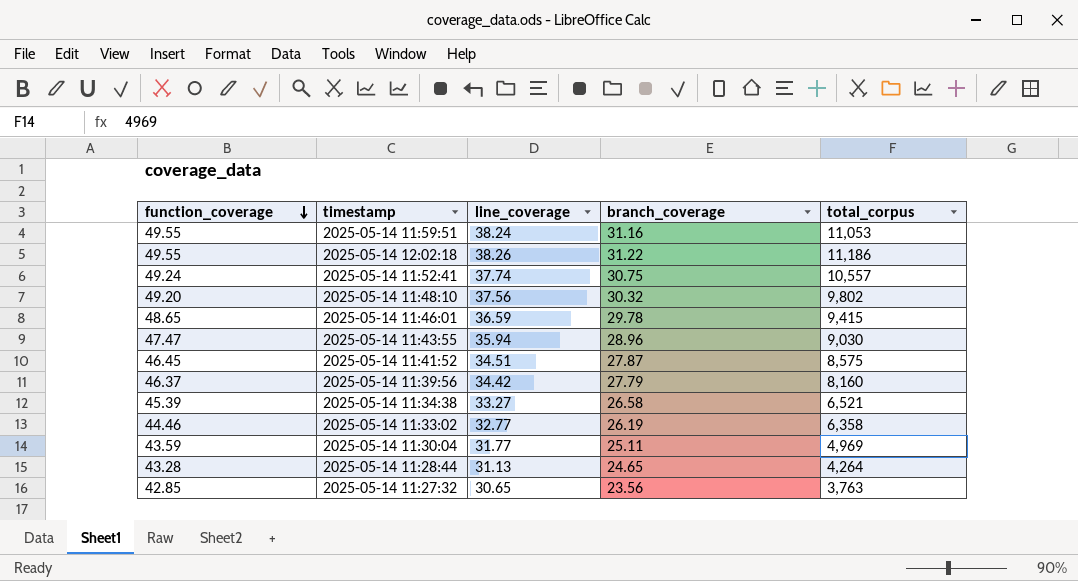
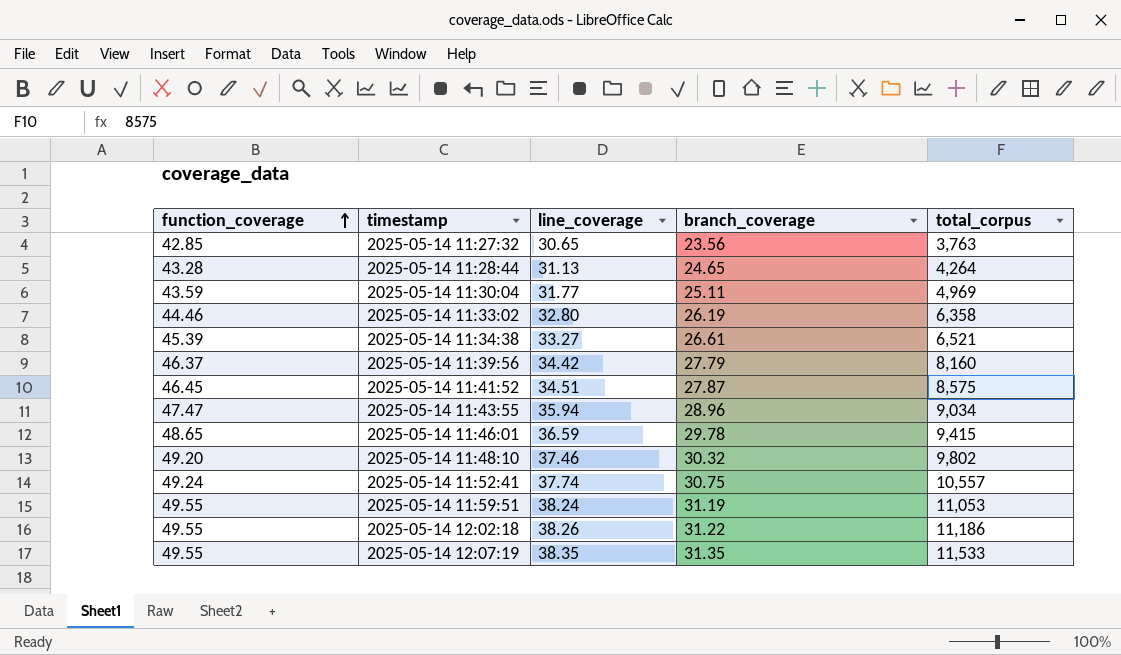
row order: function_coverage descending -> function_coverage ascending
2025-05-14 11:33:02 | line_coverage: 32.77 -> 32.80
2025-05-14 11:34:38 | branch_coverage: 26.58 -> 26.61
2025-05-14 11:43:55 | total_corpus: 9,030 -> 9,034
2025-05-14 11:48:10 | line_coverage: 37.56 -> 37.46
2025-05-14 11:59:51 | branch_coverage: 31.16 -> 31.19
row 2025-05-14 12:07:19: none -> 49.55 | 38.35 | 31.35 | 11,533

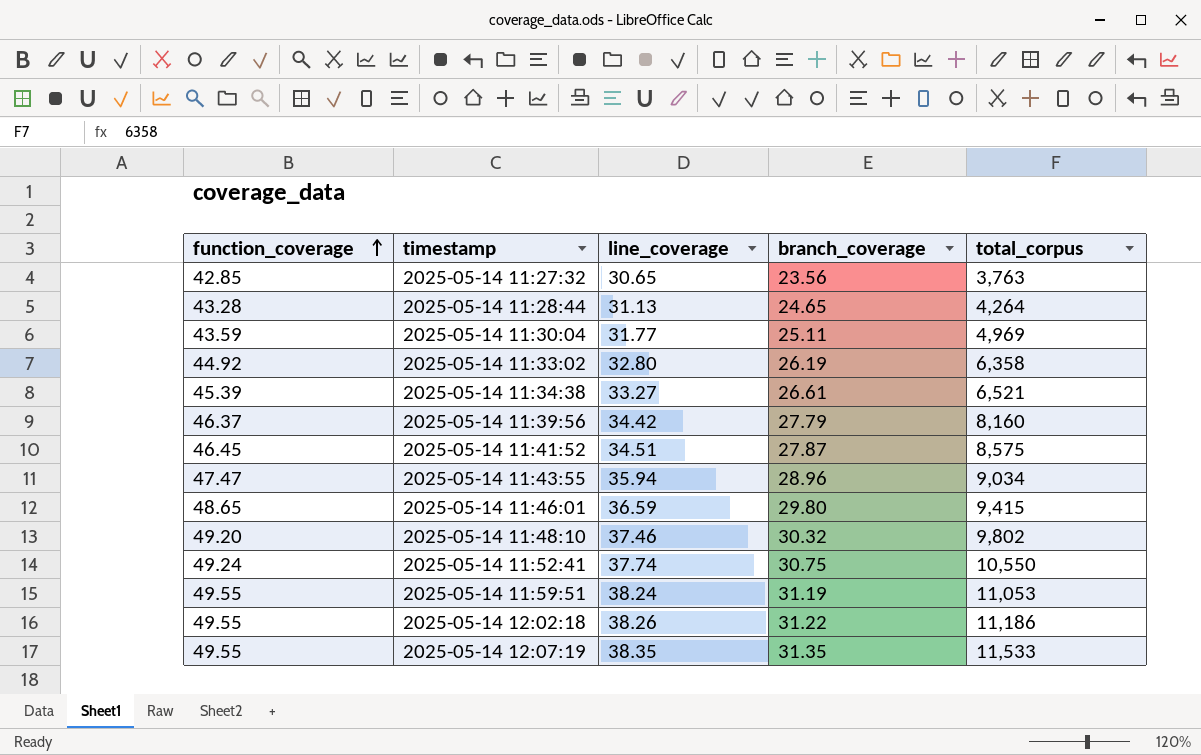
2025-05-14 11:33:02 | function_coverage: 44.46 -> 44.92
2025-05-14 11:46:01 | branch_coverage: 29.78 -> 29.80
2025-05-14 11:52:41 | total_corpus: 10,557 -> 10,550

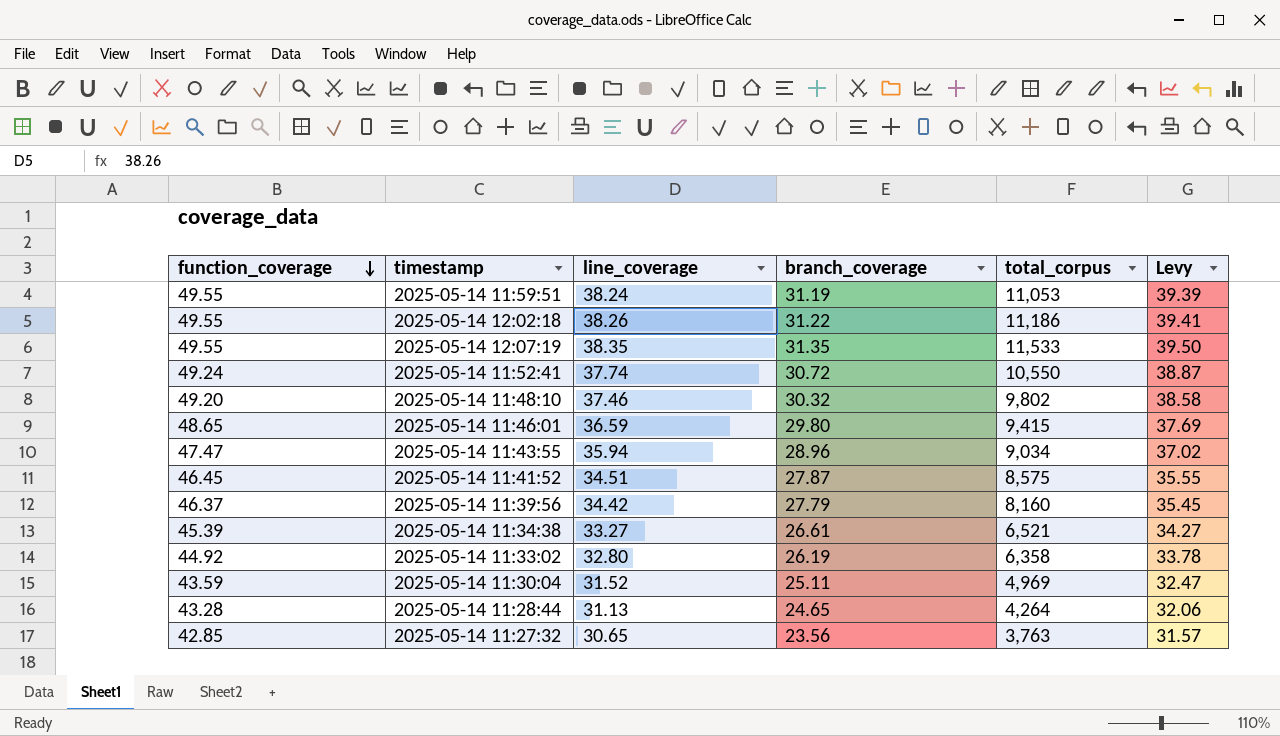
row order: function_coverage ascending -> function_coverage descending
column Levy | formula: none -> [line_coverage] * 1.03
2025-05-14 11:52:41 | branch_coverage: 30.75 -> 30.72
2025-05-14 11:30:04 | line_coverage: 31.77 -> 31.52

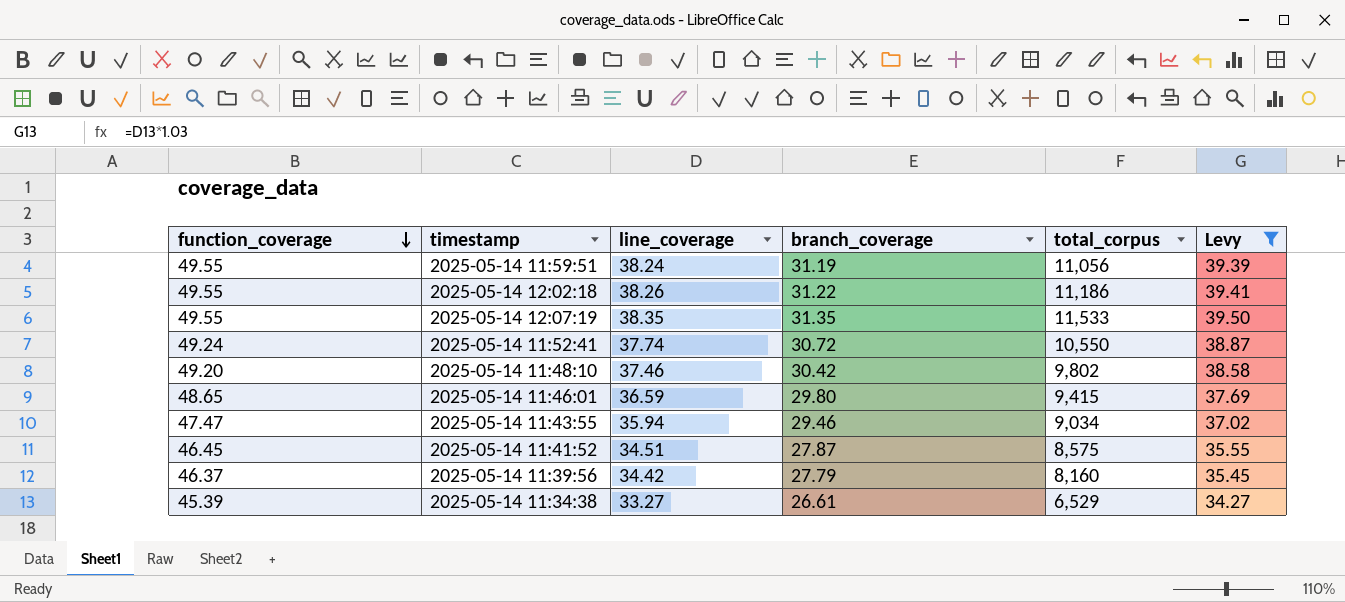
filter: none -> Levy >= 34.27
2025-05-14 11:59:51 | total_corpus: 11,053 -> 11,056
2025-05-14 11:48:10 | branch_coverage: 30.32 -> 30.42
2025-05-14 11:43:55 | branch_coverage: 28.96 -> 29.46
2025-05-14 11:34:38 | total_corpus: 6,521 -> 6,529

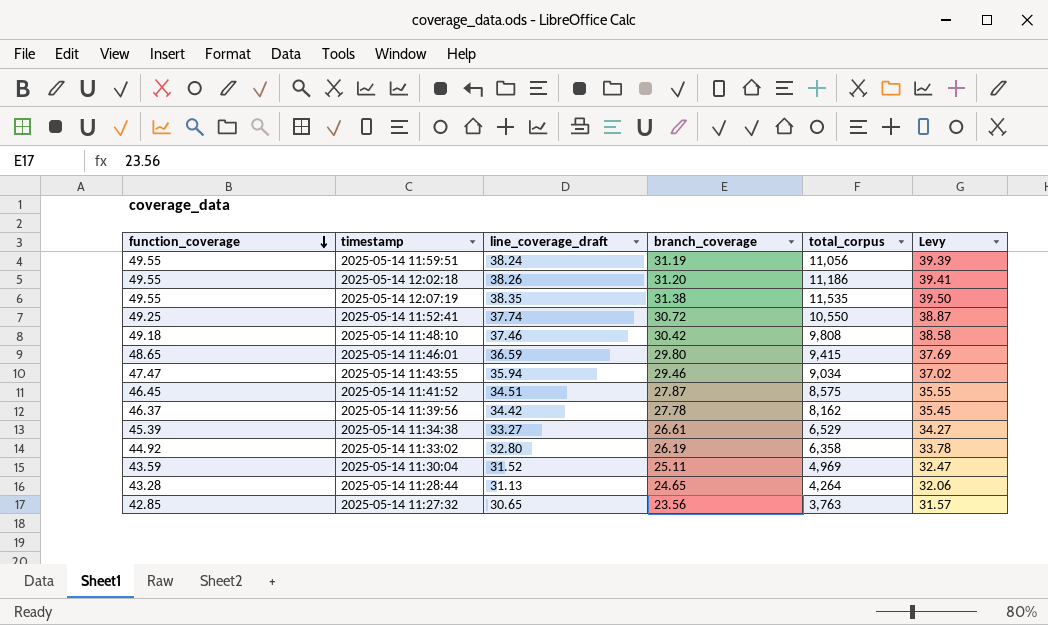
filter: Levy >= 34.27 -> none
column name: line_coverage -> line_coverage_draft
2025-05-14 12:02:18 | branch_coverage: 31.22 -> 31.20
2025-05-14 12:07:19 | branch_coverage: 31.35 -> 31.38
2025-05-14 12:07:19 | total_corpus: 11,533 -> 11,535
2025-05-14 11:52:41 | function_coverage: 49.24 -> 49.25
2025-05-14 11:48:10 | function_coverage: 49.20 -> 49.18
2025-05-14 11:48:10 | total_corpus: 9,802 -> 9,808
2025-05-14 11:39:56 | branch_coverage: 27.79 -> 27.78
2025-05-14 11:39:56 | total_corpus: 8,160 -> 8,162

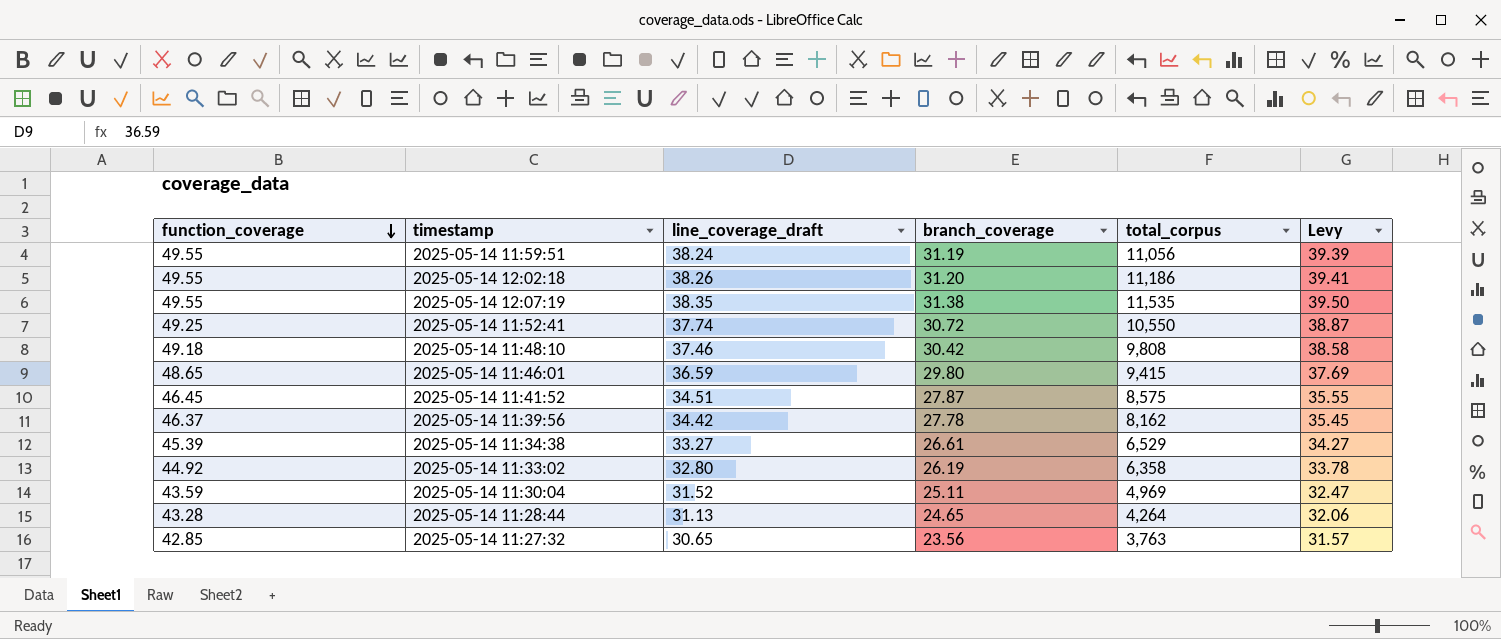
row 2025-05-14 11:43:55: 47.47 | 35.94 | 29.46 | 9,034 | 37.02 -> none

